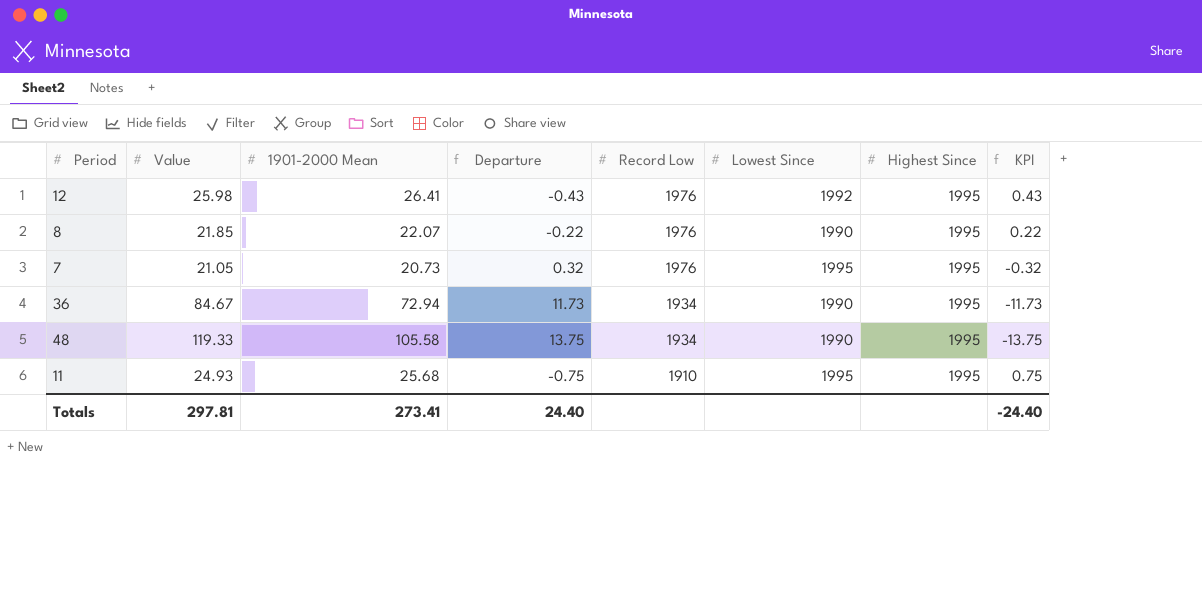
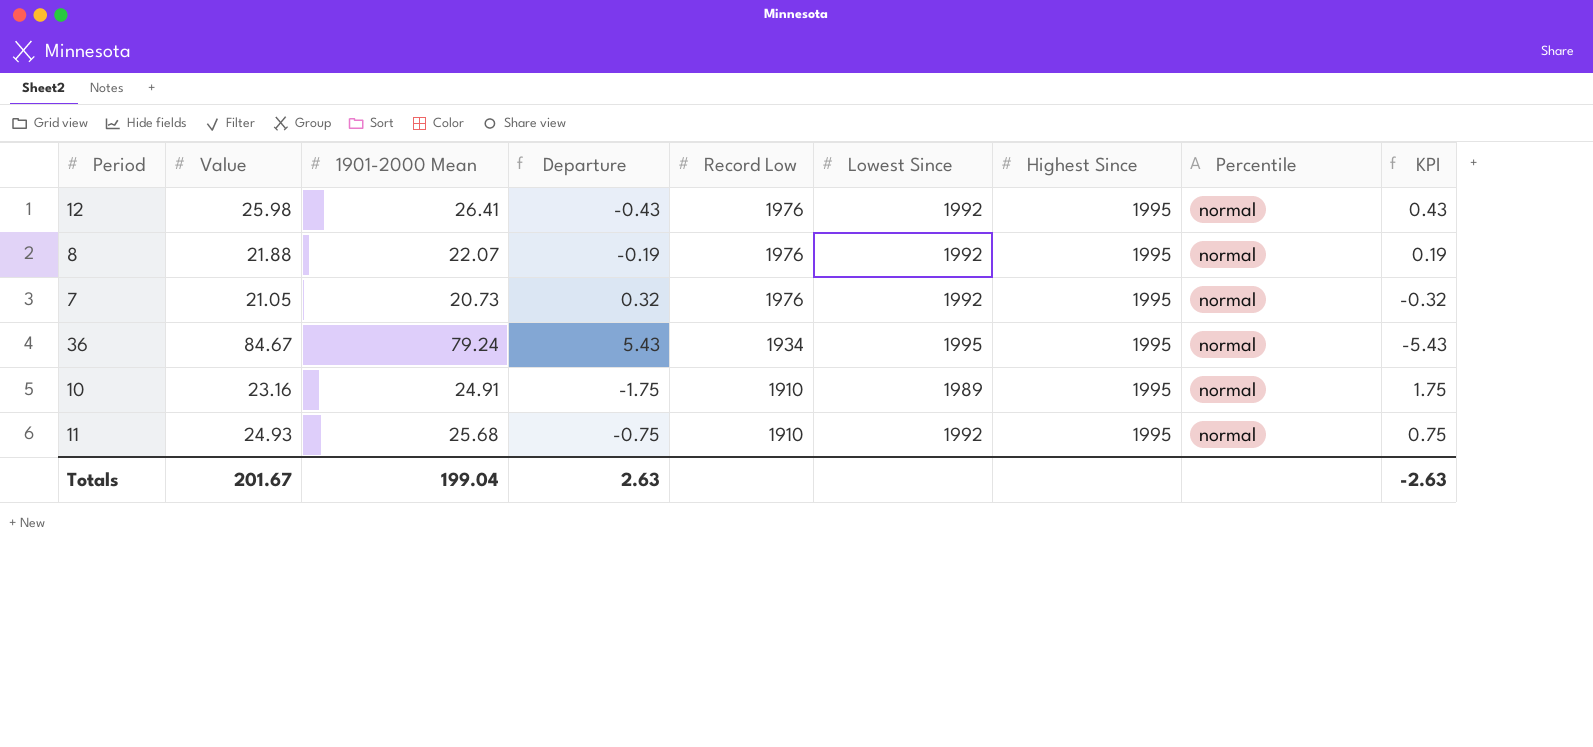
column Percentile | position: none -> 8
row 48: 119.33 | 105.58 | 13.75 | 1934 | 1990 | 1995 | -13.75 -> none
8 | Value: 21.85 -> 21.88
8 | Departure: -0.22 -> -0.19
8 | Lowest Since: 1990 -> 1992
8 | KPI: 0.22 -> 0.19
7 | Lowest Since: 1995 -> 1992
36 | 1901-2000 Mean: 72.94 -> 79.24
36 | Departure: 11.73 -> 5.43
36 | Lowest Since: 1990 -> 1995
36 | KPI: -11.73 -> -5.43
row 10: none -> 23.16 | 24.91 | -1.75 | 1910 | 1989 | 1995 | normal | 1.75
11 | Lowest Since: 1995 -> 1992
Totals | Value: 297.81 -> 201.67
Totals | 1901-2000 Mean: 273.41 -> 199.04
Totals | Departure: 24.40 -> 2.63
Totals | KPI: -24.40 -> -2.63

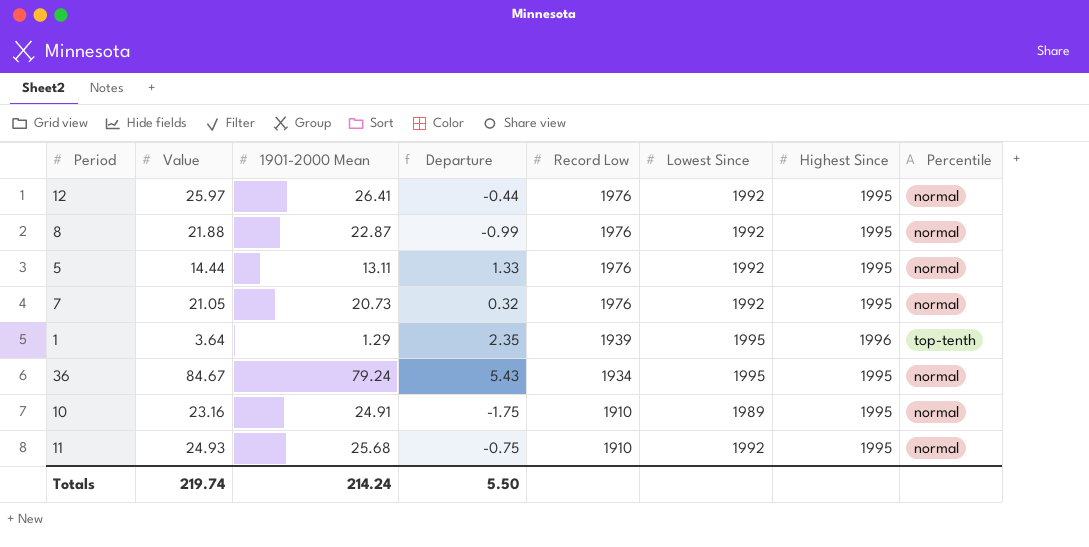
column KPI | formula: [1901-2000 Mean] - [Value] -> none
12 | Value: 25.98 -> 25.97
12 | Departure: -0.43 -> -0.44
8 | 1901-2000 Mean: 22.07 -> 22.87
8 | Departure: -0.19 -> -0.99
row 5: none -> 14.44 | 13.11 | 1.33 | 1976 | 1992 | 1995 | normal
row 1: none -> 3.64 | 1.29 | 2.35 | 1939 | 1995 | 1996 | top-tenth
Totals | Value: 201.67 -> 219.74
Totals | 1901-2000 Mean: 199.04 -> 214.24
Totals | Departure: 2.63 -> 5.50

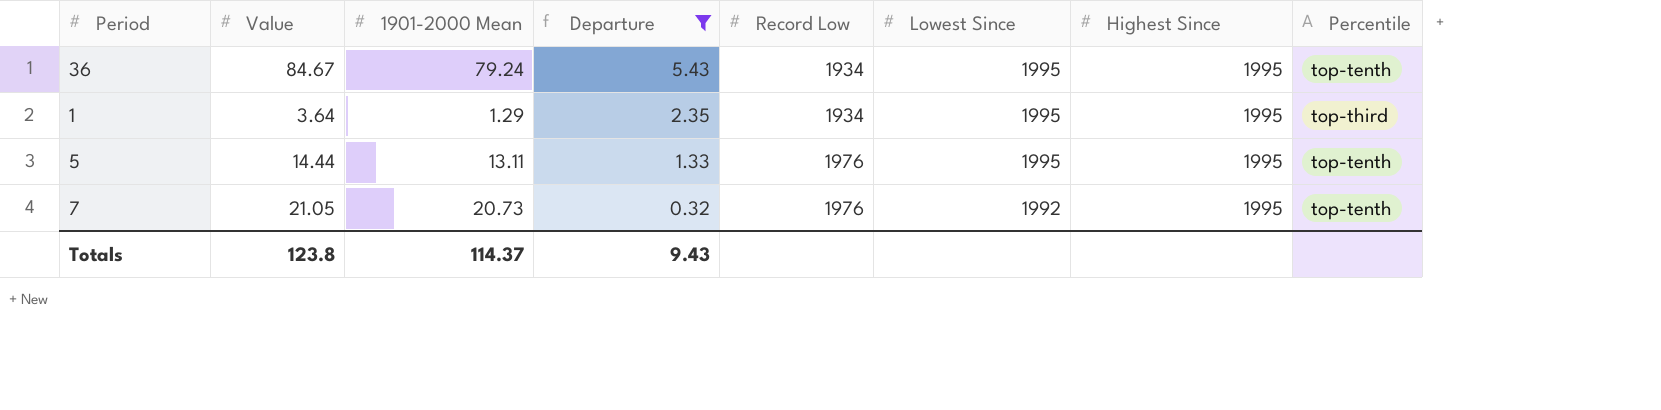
filter: none -> Departure >= 0.32
row order: Record Low descending -> Departure descending
36 | Percentile: normal -> top-tenth
1 | Record Low: 1939 -> 1934
1 | Highest Since: 1996 -> 1995
1 | Percentile: top-tenth -> top-third
5 | Lowest Since: 1992 -> 1995
5 | Percentile: normal -> top-tenth
7 | Percentile: normal -> top-tenth
Totals | Value: 219.74 -> 123.8
Totals | 1901-2000 Mean: 214.24 -> 114.37
Totals | Departure: 5.50 -> 9.43

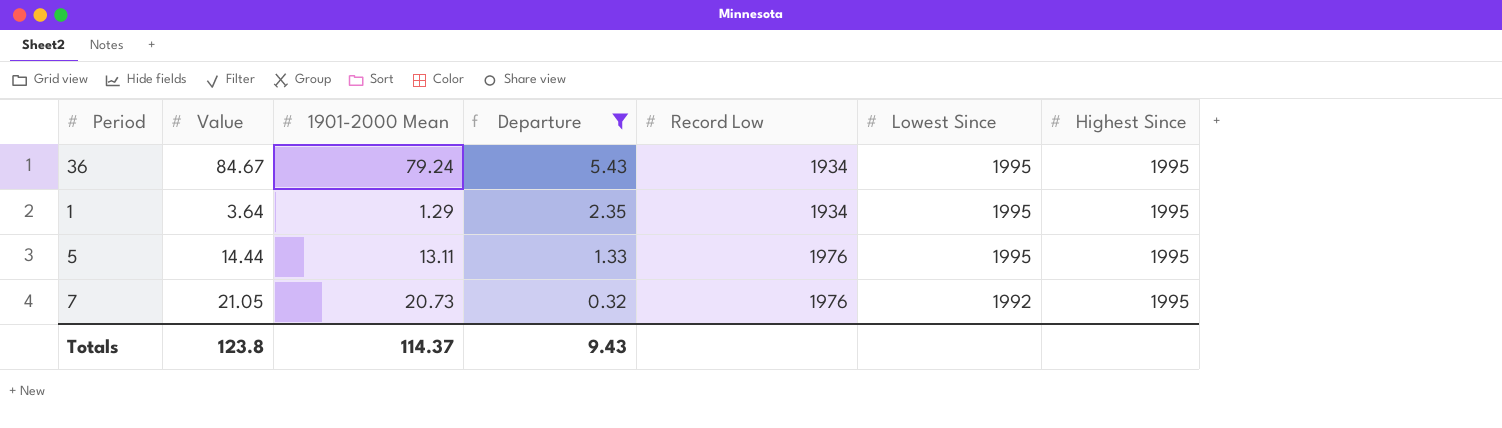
column Percentile | position: 8 -> none

